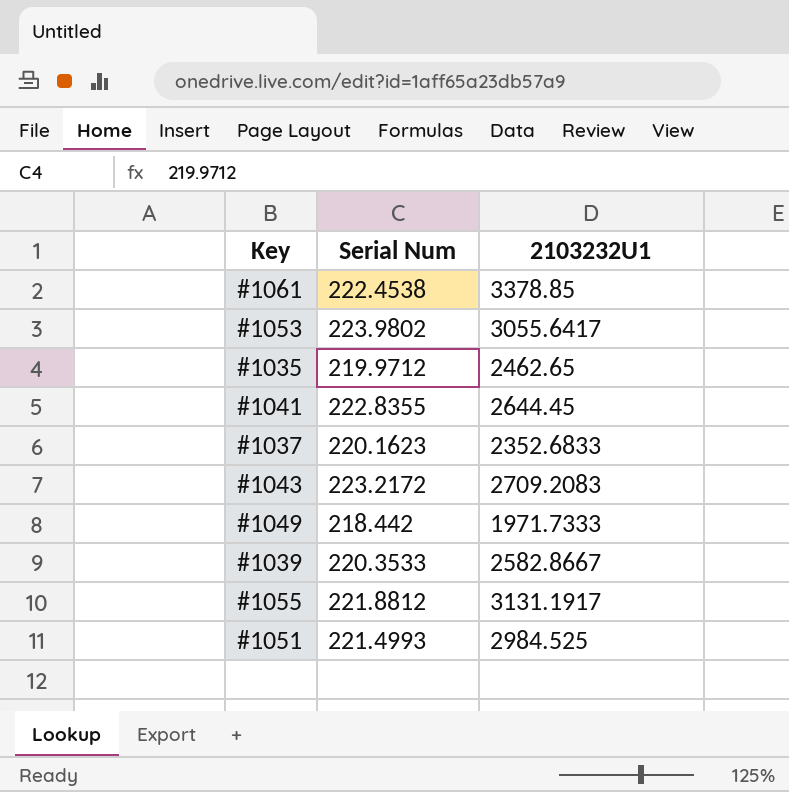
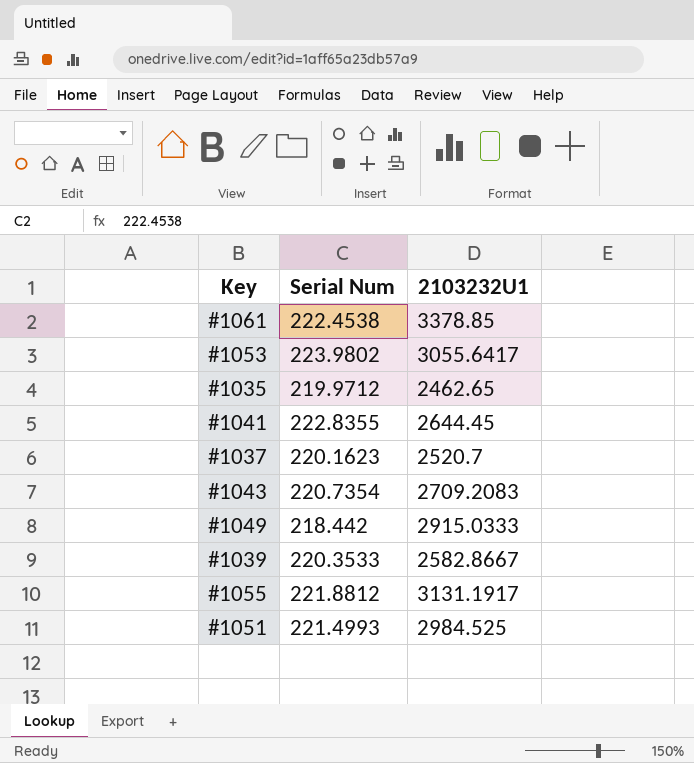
#1037 | 2103232U1: 2352.6833 -> 2520.7
#1043 | Serial Num: 223.2172 -> 220.7354
#1049 | 2103232U1: 1971.7333 -> 2915.0333

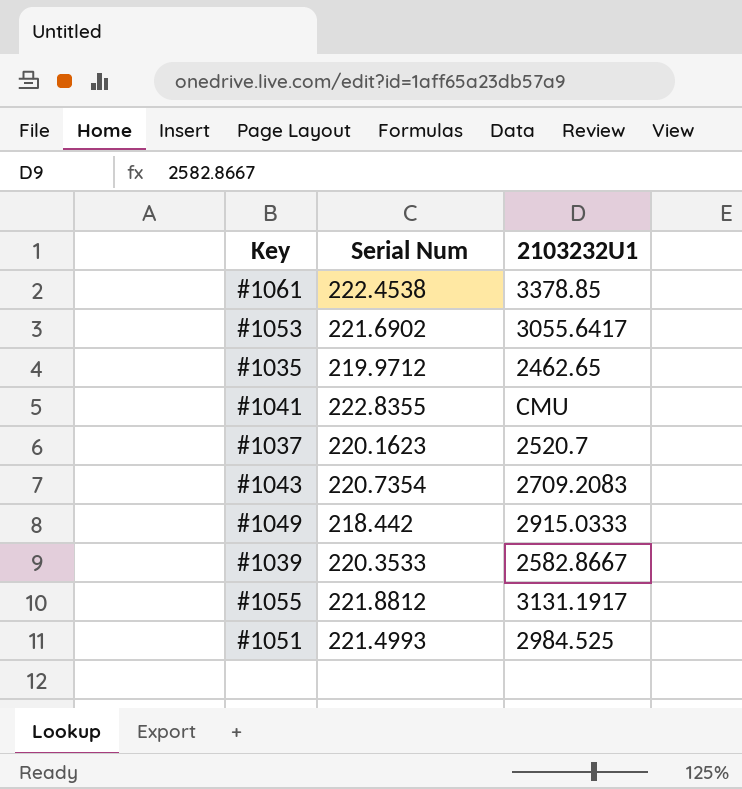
#1053 | Serial Num: 223.9802 -> 221.6902
#1041 | 2103232U1: 2644.45 -> CMU

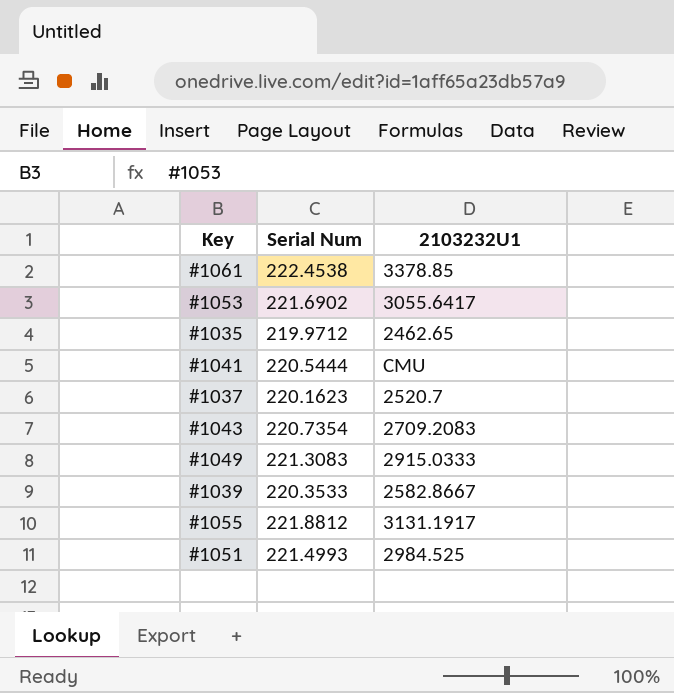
#1041 | Serial Num: 222.8355 -> 220.5444
#1049 | Serial Num: 218.442 -> 221.3083

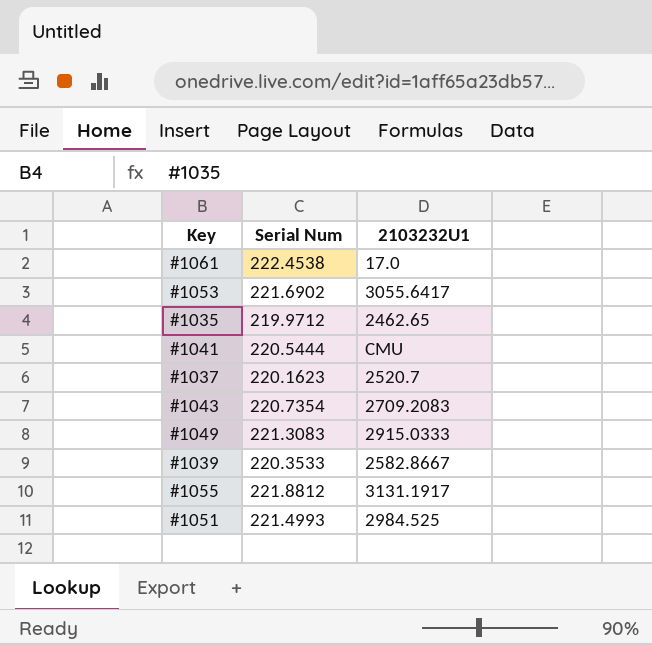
#1061 | 2103232U1: 3378.85 -> 17.0

